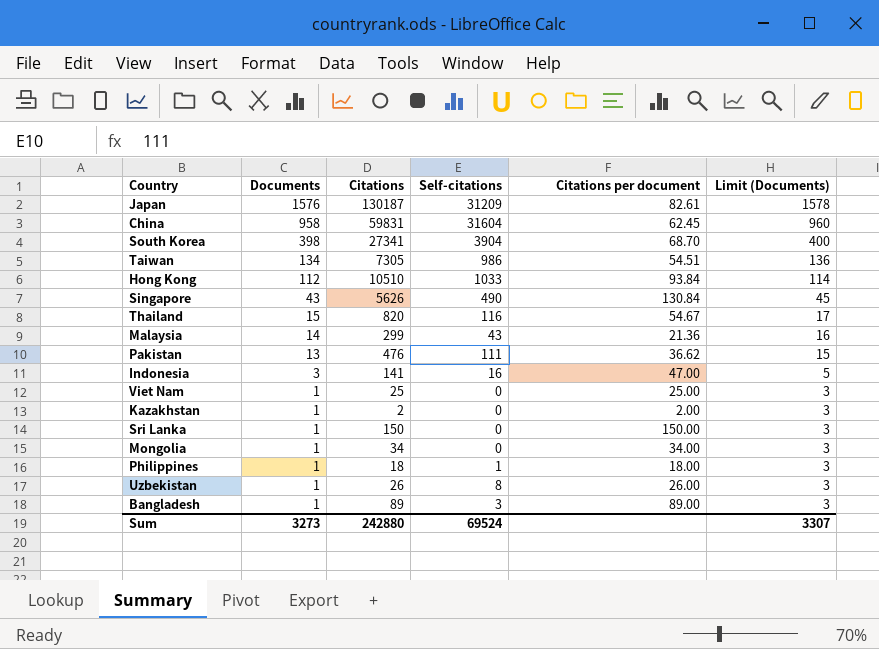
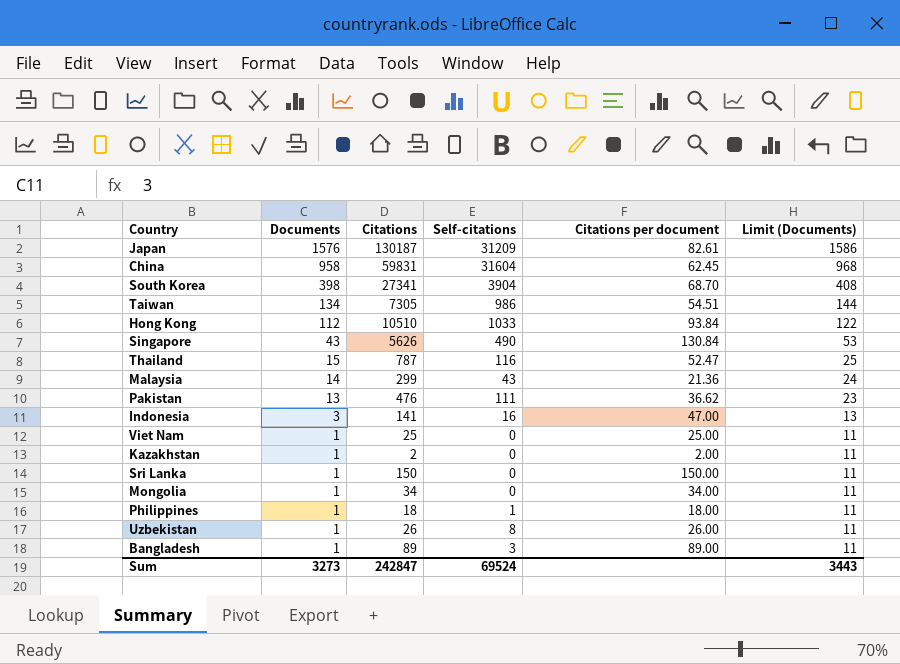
column Limit (Documents) | formula: [Documents] + 2 -> [Documents] + 10
Thailand | Citations: 820 -> 787
Thailand | Citations per document: 54.67 -> 52.47
Sum | Citations: 242880 -> 242847
Sum | Limit (Documents): 3307 -> 3443

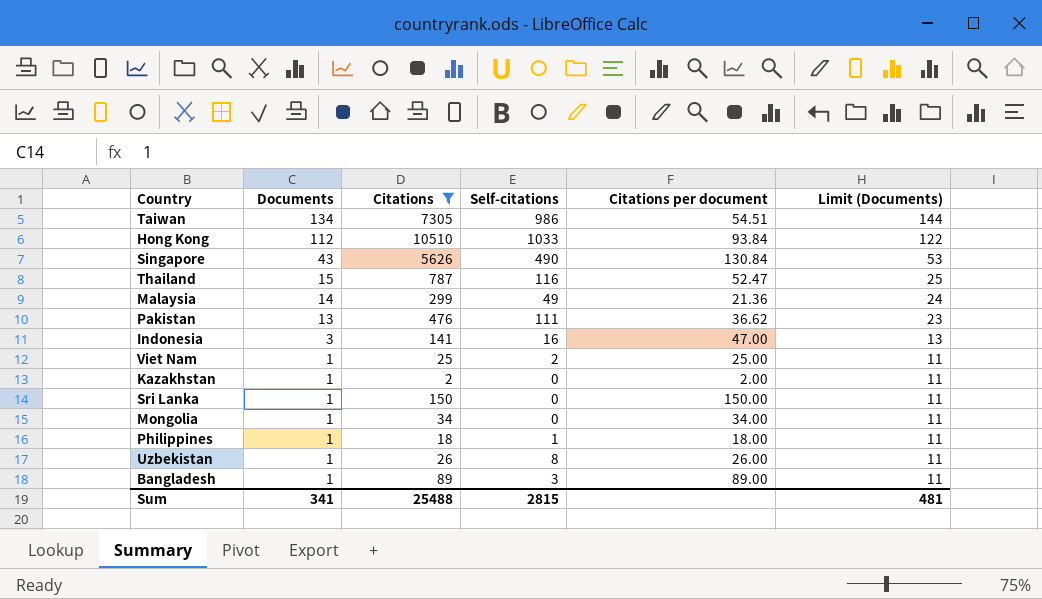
filter: none -> Citations <= 10510
Malaysia | Self-citations: 43 -> 49
Viet Nam | Self-citations: 0 -> 2
Sum | Documents: 3273 -> 341
Sum | Citations: 242847 -> 25488
Sum | Self-citations: 69524 -> 2815
Sum | Limit (Documents): 3443 -> 481

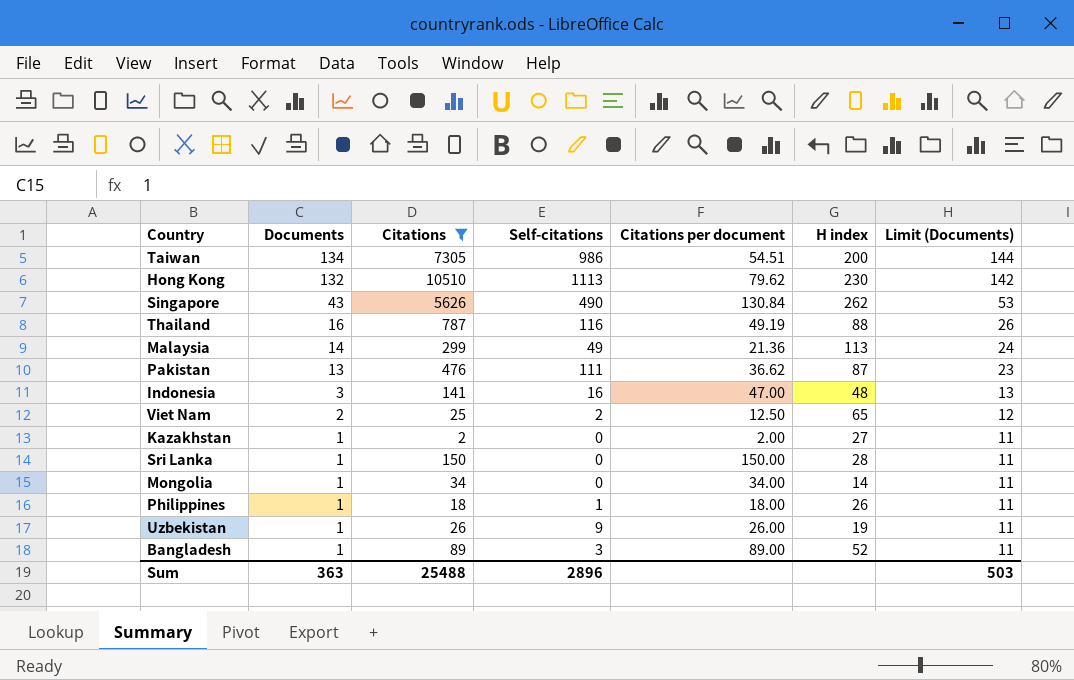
column H index | position: none -> 6
Hong Kong | Documents: 112 -> 132
Hong Kong | Self-citations: 1033 -> 1113
Hong Kong | Citations per document: 93.84 -> 79.62
Hong Kong | Limit (Documents): 122 -> 142
Thailand | Documents: 15 -> 16
Thailand | Citations per document: 52.47 -> 49.19
Thailand | Limit (Documents): 25 -> 26
Viet Nam | Documents: 1 -> 2
Viet Nam | Citations per document: 25.00 -> 12.50
Viet Nam | Limit (Documents): 11 -> 12
Uzbekistan | Self-citations: 8 -> 9
Sum | Documents: 341 -> 363
Sum | Self-citations: 2815 -> 2896
Sum | Limit (Documents): 481 -> 503

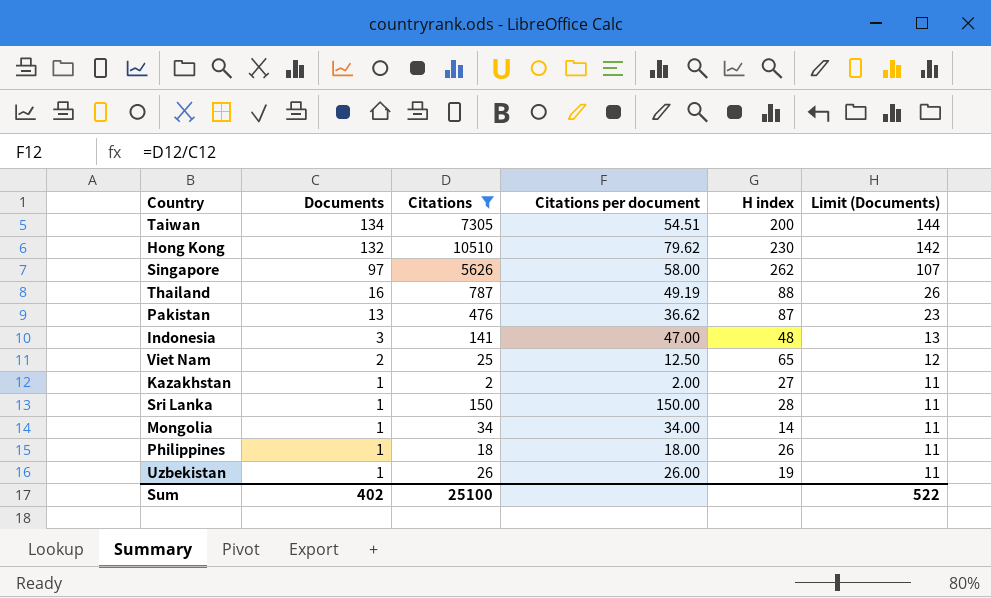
column Self-citations | position: 4 -> none
row Malaysia: 14 | 299 | 49 | 21.36 | 113 | 24 -> none
row Bangladesh: 1 | 89 | 3 | 89.00 | 52 | 11 -> none
Singapore | Documents: 43 -> 97
Singapore | Citations per document: 130.84 -> 58.00
Singapore | Limit (Documents): 53 -> 107
Sum | Documents: 363 -> 402
Sum | Citations: 25488 -> 25100
Sum | Limit (Documents): 503 -> 522

